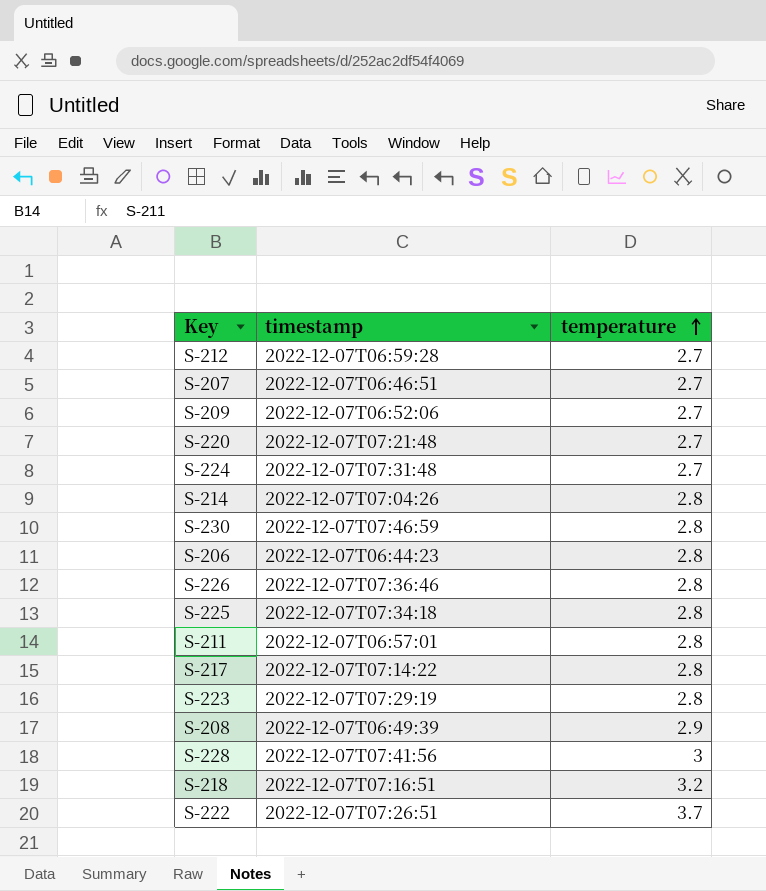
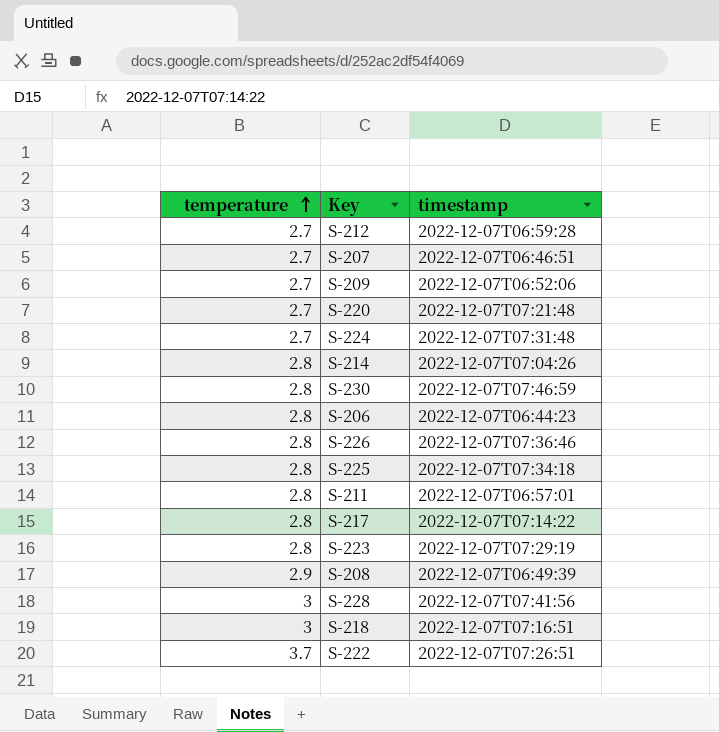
column temperature | position: 3 -> 1
S-218 | temperature: 3.2 -> 3

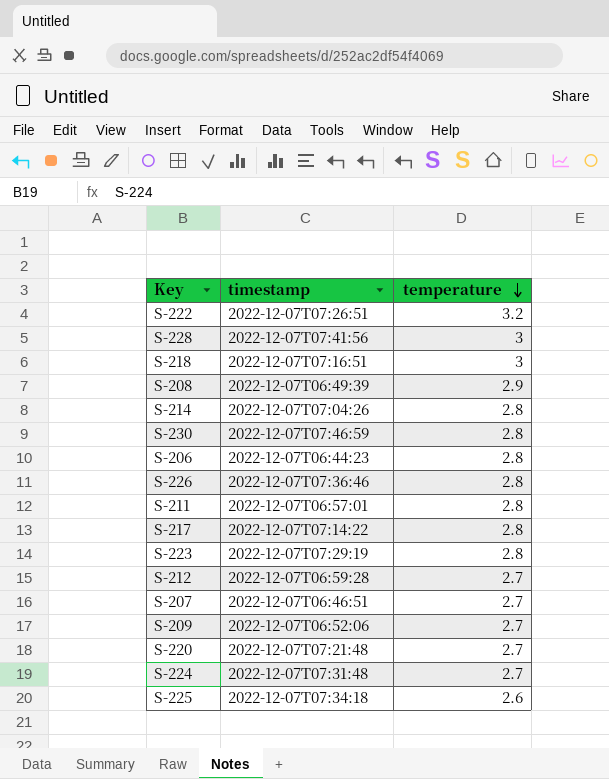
row order: temperature ascending -> temperature descending
column temperature | position: 1 -> 3
S-222 | temperature: 3.7 -> 3.2
S-225 | temperature: 2.8 -> 2.6

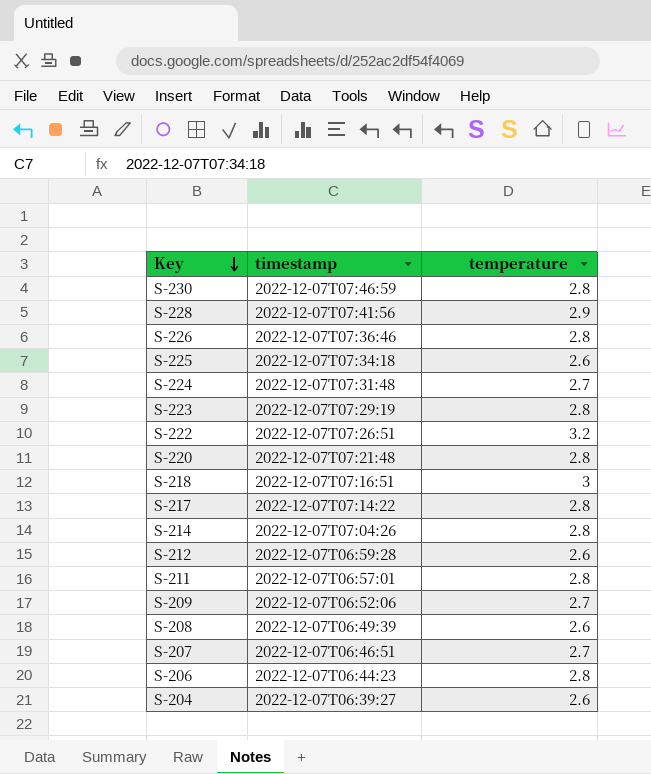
row order: temperature descending -> Key descending
S-228 | temperature: 3 -> 2.9
S-220 | temperature: 2.7 -> 2.8
S-212 | temperature: 2.7 -> 2.6
S-208 | temperature: 2.9 -> 2.6
row S-204: none -> 2022-12-07T06:39:27 | 2.6

